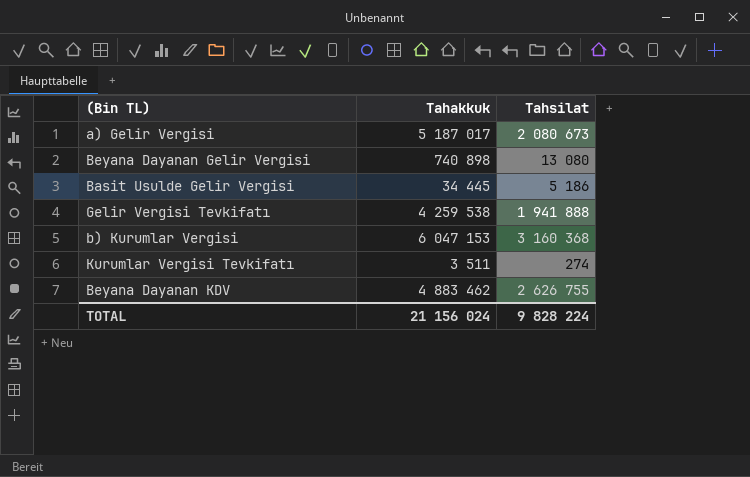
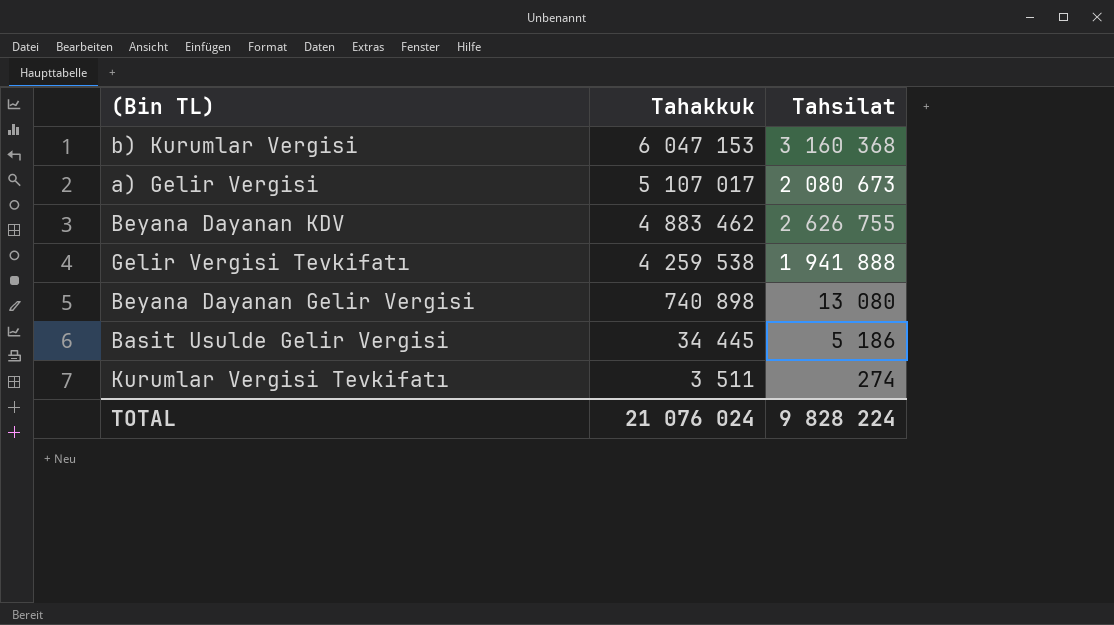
row order: none -> Tahakkuk descending
a) Gelir Vergisi | Tahakkuk: 5 187 017 -> 5 107 017
TOTAL | Tahakkuk: 21 156 024 -> 21 076 024

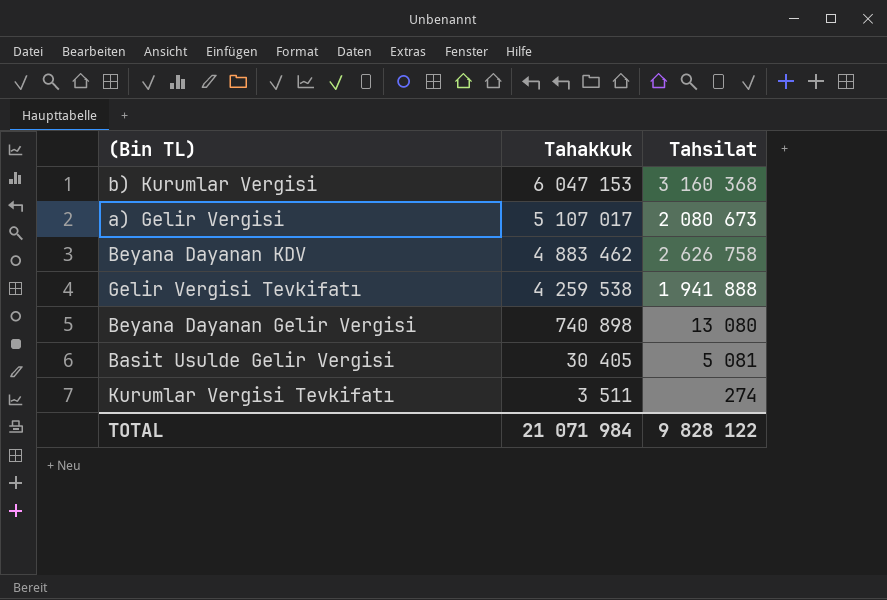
Beyana Dayanan KDV | Tahsilat: 2 626 755 -> 2 626 758
Basit Usulde Gelir Vergisi | Tahakkuk: 34 445 -> 30 405
Basit Usulde Gelir Vergisi | Tahsilat: 5 186 -> 5 081
TOTAL | Tahakkuk: 21 076 024 -> 21 071 984
TOTAL | Tahsilat: 9 828 224 -> 9 828 122

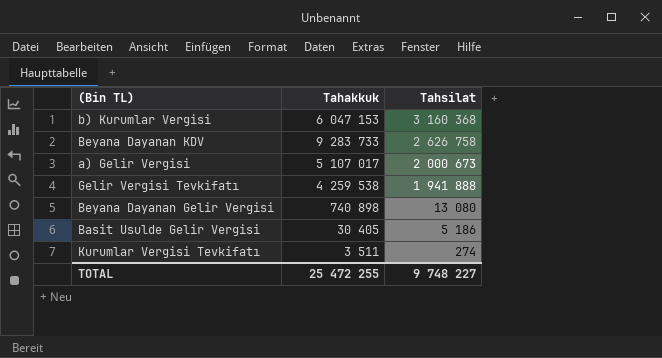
row order: Tahakkuk descending -> Tahsilat descending
Beyana Dayanan KDV | Tahakkuk: 4 883 462 -> 9 283 733
a) Gelir Vergisi | Tahsilat: 2 080 673 -> 2 000 673
Basit Usulde Gelir Vergisi | Tahsilat: 5 081 -> 5 186
TOTAL | Tahakkuk: 21 071 984 -> 25 472 255
TOTAL | Tahsilat: 9 828 122 -> 9 748 227

